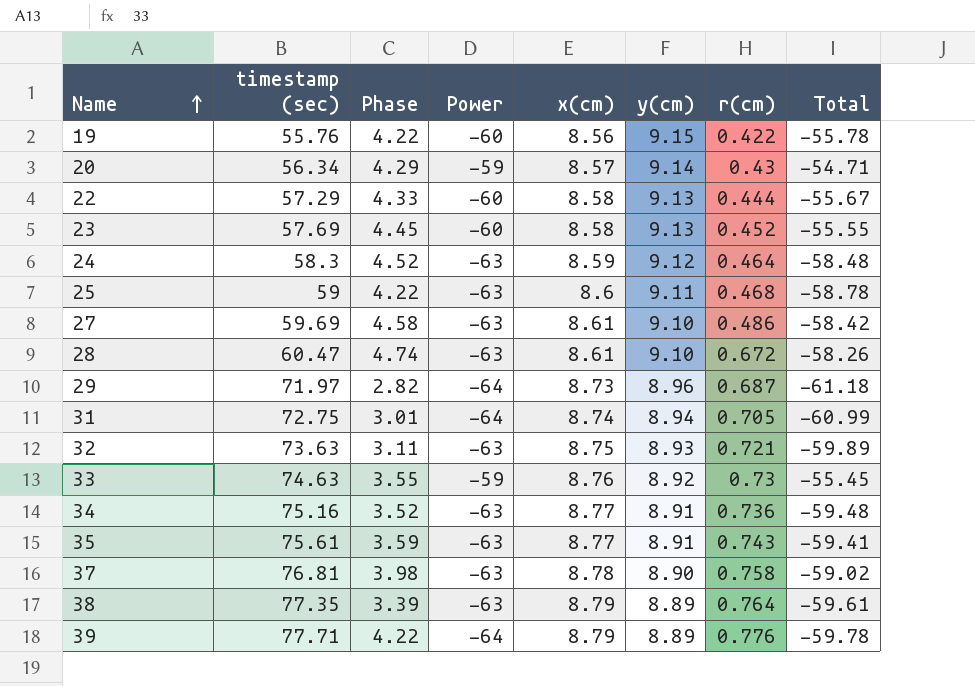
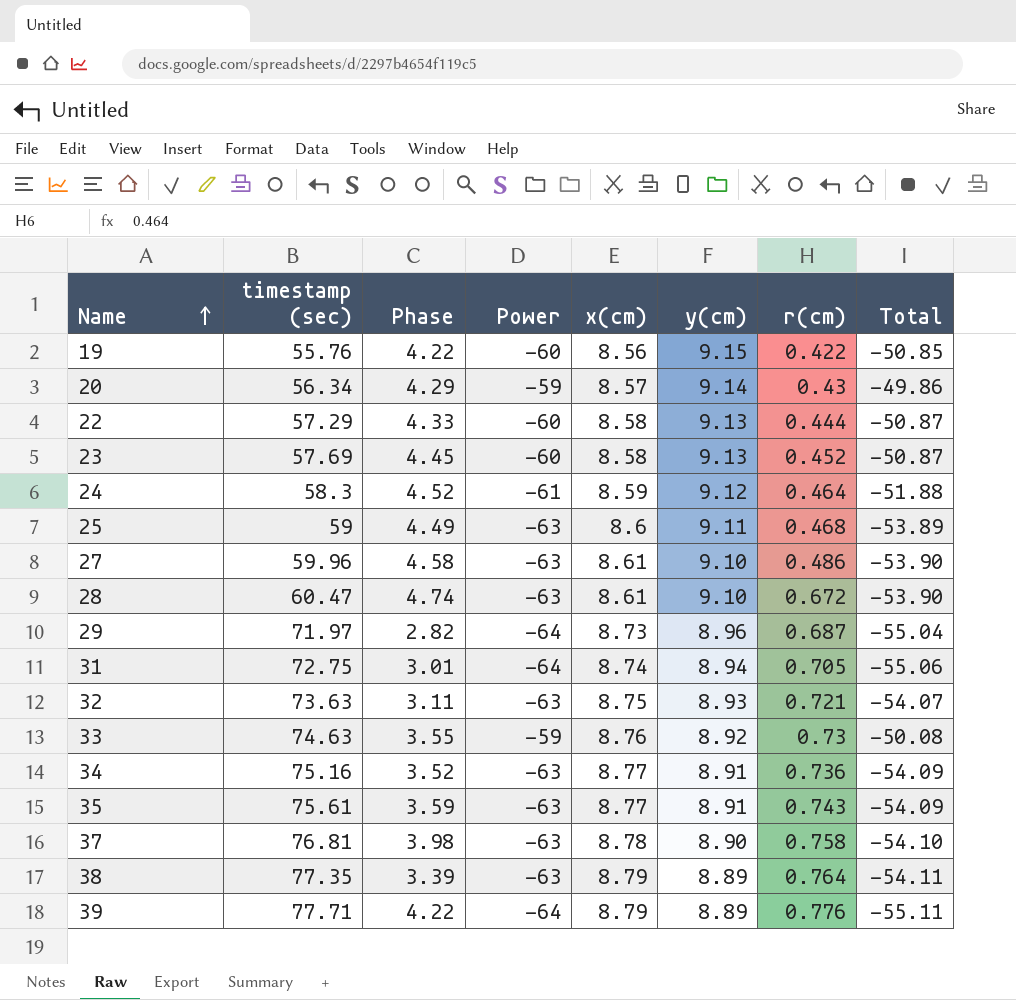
column Total | formula: [Phase] + [Power] -> [Power] + [y(cm)]
24 | Power: -63 -> -61
25 | Phase: 4.22 -> 4.49
27 | timestamp (sec): 59.69 -> 59.96

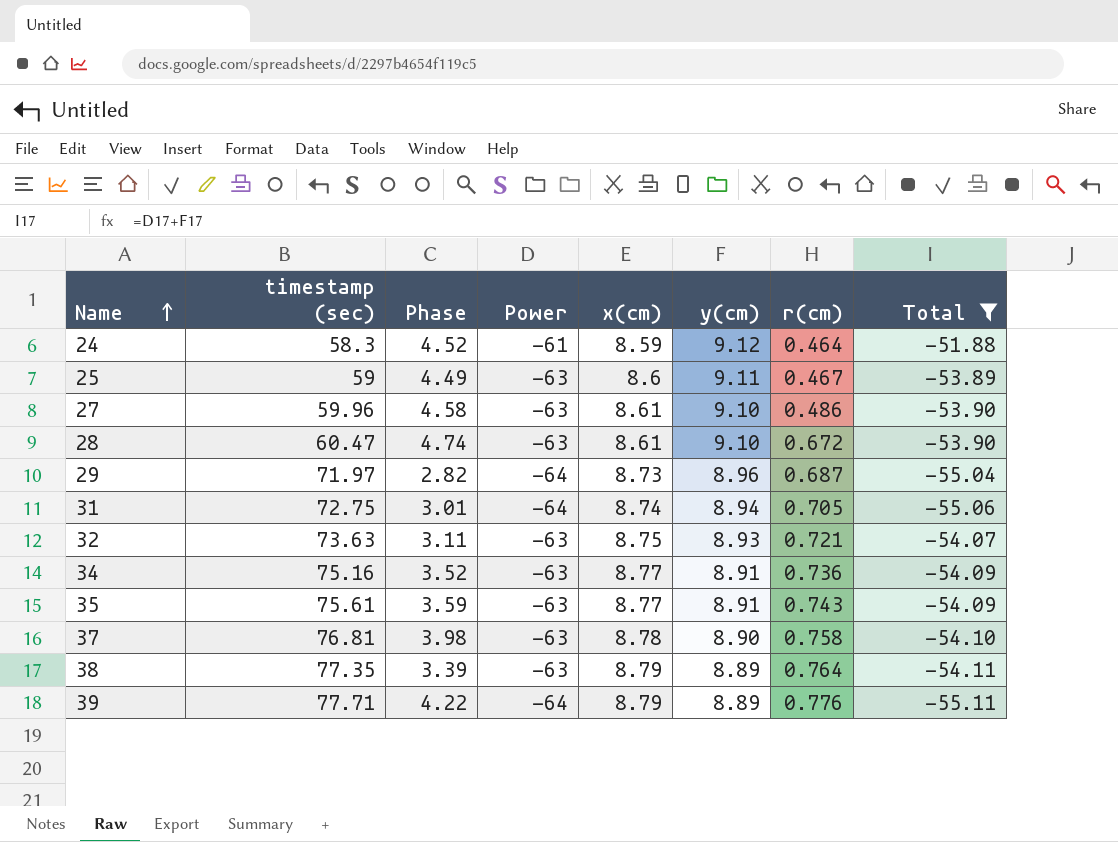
filter: none -> Total <= -51.88
25 | r(cm): 0.468 -> 0.467

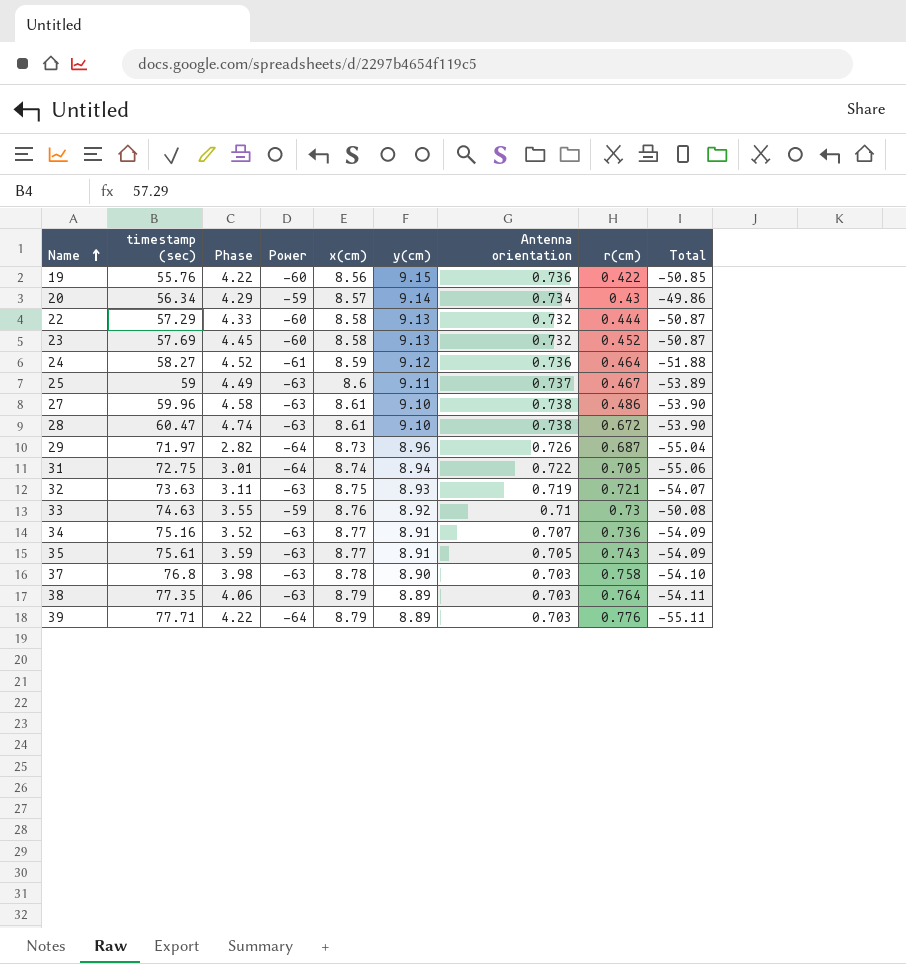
filter: Total <= -51.88 -> none
column Antenna orientation | position: none -> 7
24 | timestamp (sec): 58.3 -> 58.27
37 | timestamp (sec): 76.81 -> 76.8
38 | Phase: 3.39 -> 4.06

